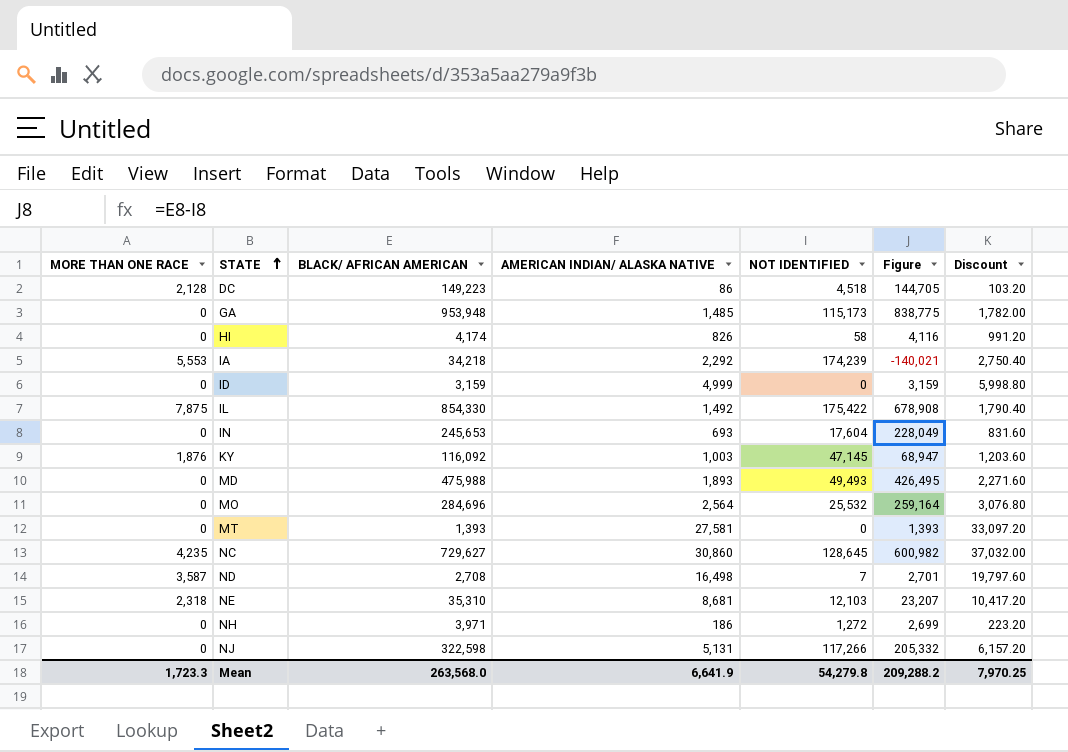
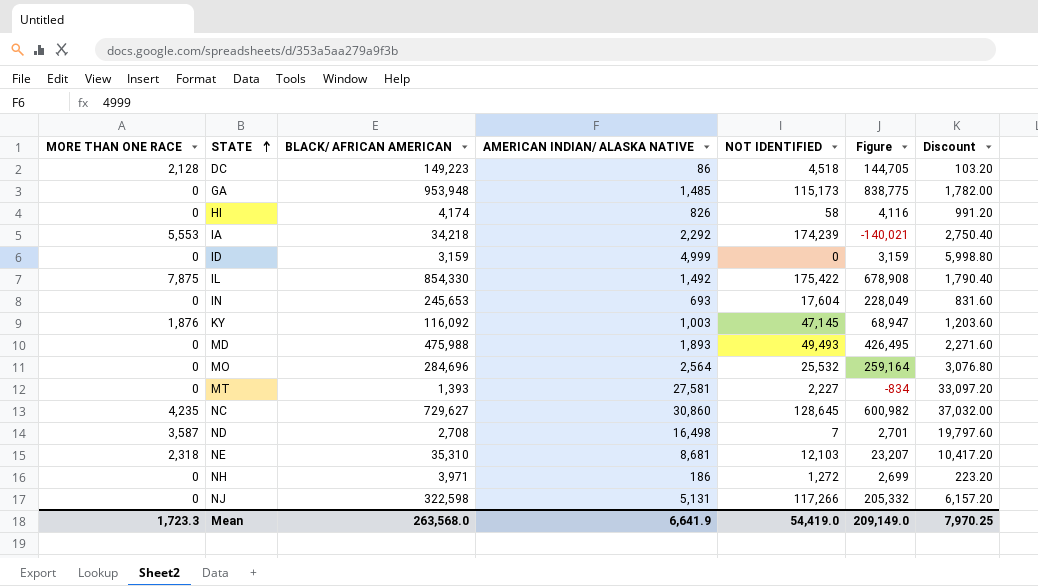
MT | NOT IDENTIFIED: 0 -> 2,227
MT | Figure: 1,393 -> -834
Mean | NOT IDENTIFIED: 54,279.8 -> 54,419.0
Mean | Figure: 209,288.2 -> 209,149.0

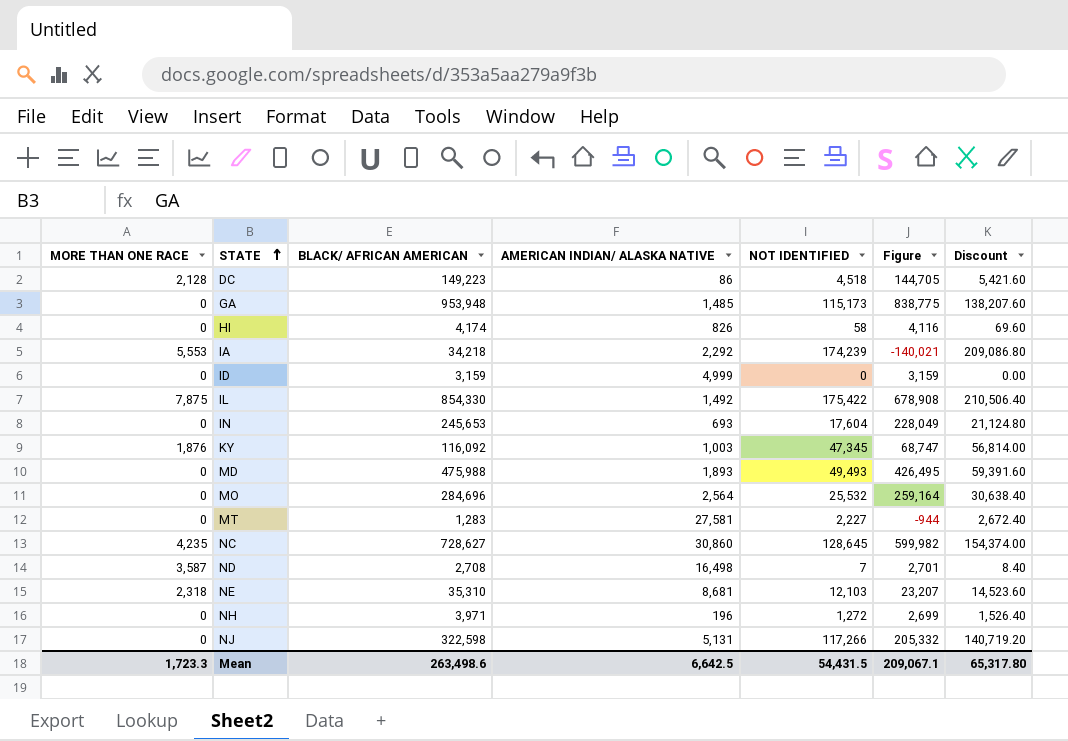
column Discount | formula: [AMERICAN INDIAN/ ALASKA NATIVE] * 1.2 -> [NOT IDENTIFIED] * 1.2
KY | NOT IDENTIFIED: 47,145 -> 47,345
KY | Figure: 68,947 -> 68,747
MT | BLACK/ AFRICAN AMERICAN: 1,393 -> 1,283
MT | Figure: -834 -> -944
NC | BLACK/ AFRICAN AMERICAN: 729,627 -> 728,627
NC | Figure: 600,982 -> 599,982
NH | AMERICAN INDIAN/ ALASKA NATIVE: 186 -> 196
Mean | BLACK/ AFRICAN AMERICAN: 263,568.0 -> 263,498.6
Mean | AMERICAN INDIAN/ ALASKA NATIVE: 6,641.9 -> 6,642.5
Mean | NOT IDENTIFIED: 54,419.0 -> 54,431.5
Mean | Figure: 209,149.0 -> 209,067.1
Mean | Discount: 7,970.25 -> 65,317.80

